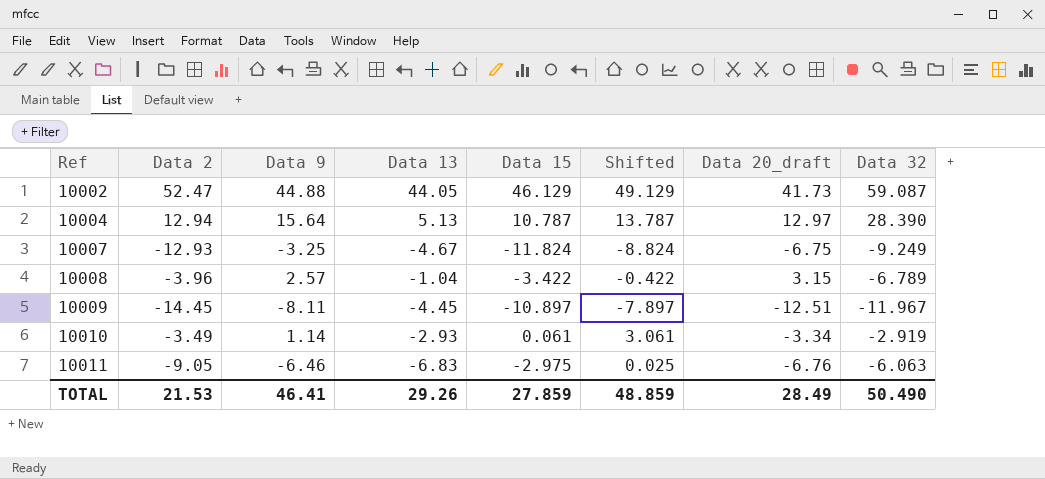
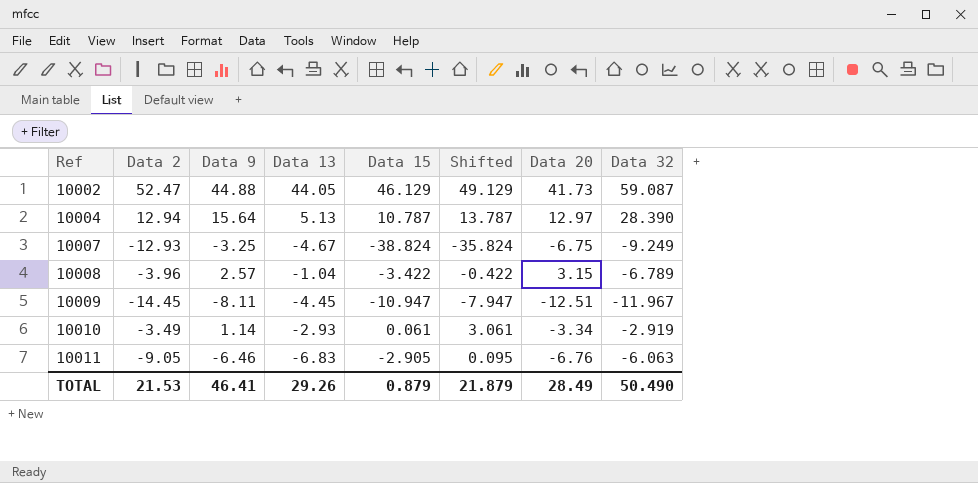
column name: Data 20_draft -> Data 20
10007 | Data 15: -11.824 -> -38.824
10007 | Shifted: -8.824 -> -35.824
10009 | Data 15: -10.897 -> -10.947
10009 | Shifted: -7.897 -> -7.947
10011 | Data 15: -2.975 -> -2.905
10011 | Shifted: 0.025 -> 0.095
TOTAL | Data 15: 27.859 -> 0.879
TOTAL | Shifted: 48.859 -> 21.879

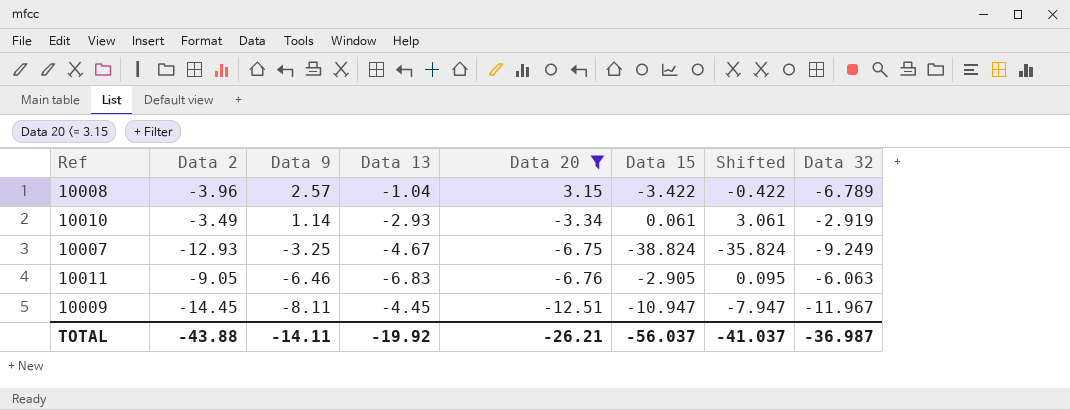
filter: none -> Data 20 <= 3.15
row order: Ref ascending -> Data 9 descending
column Data 20 | position: 7 -> 5
TOTAL | Data 2: 21.53 -> -43.88
TOTAL | Data 9: 46.41 -> -14.11
TOTAL | Data 13: 29.26 -> -19.92
TOTAL | Data 20: 28.49 -> -26.21
TOTAL | Data 15: 0.879 -> -56.037
TOTAL | Shifted: 21.879 -> -41.037
TOTAL | Data 32: 50.490 -> -36.987

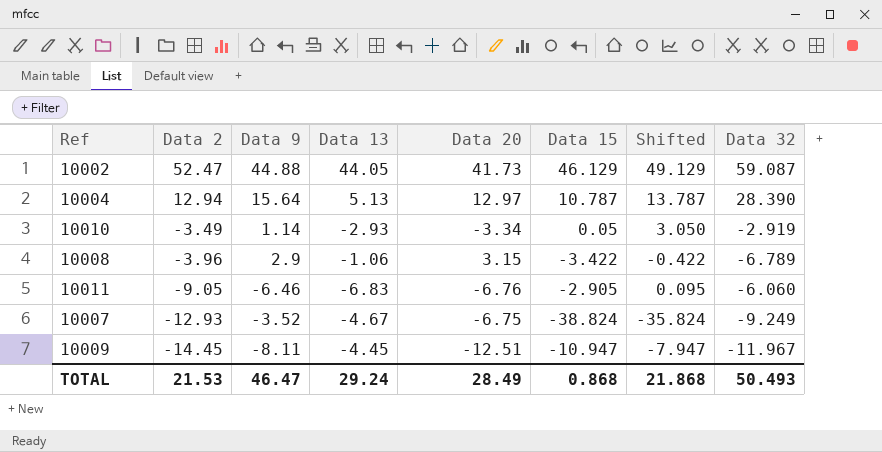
filter: Data 20 <= 3.15 -> none
row order: Data 9 descending -> Data 2 descending
10010 | Data 15: 0.061 -> 0.05
10010 | Shifted: 3.061 -> 3.050
10008 | Data 9: 2.57 -> 2.9
10008 | Data 13: -1.04 -> -1.06
10011 | Data 32: -6.063 -> -6.060
10007 | Data 9: -3.25 -> -3.52
TOTAL | Data 2: -43.88 -> 21.53
TOTAL | Data 9: -14.11 -> 46.47
TOTAL | Data 13: -19.92 -> 29.24
TOTAL | Data 20: -26.21 -> 28.49
TOTAL | Data 15: -56.037 -> 0.868
TOTAL | Shifted: -41.037 -> 21.868
TOTAL | Data 32: -36.987 -> 50.493

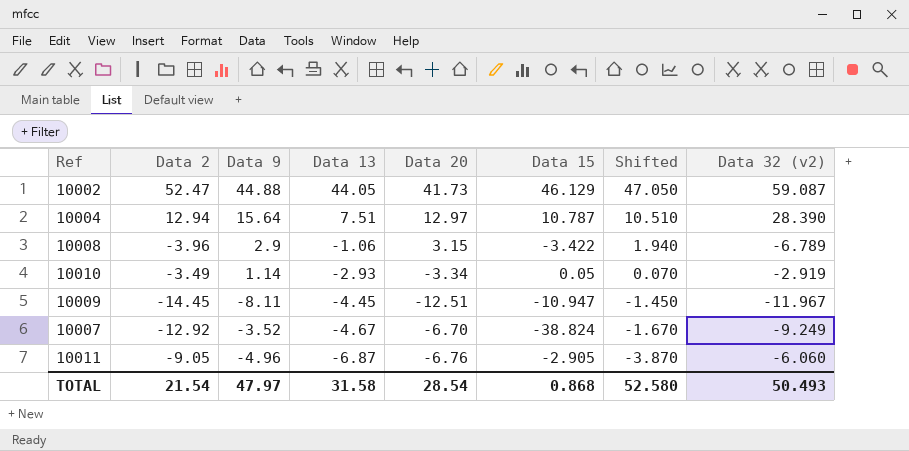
row order: Data 2 descending -> Data 13 descending
column Shifted | formula: [Data 15] + 3 -> [Data 13] + 3
column name: Data 32 -> Data 32 (v2)
10004 | Data 13: 5.13 -> 7.51
10007 | Data 2: -12.93 -> -12.92
10007 | Data 20: -6.75 -> -6.70
10011 | Data 9: -6.46 -> -4.96
10011 | Data 13: -6.83 -> -6.87
TOTAL | Data 2: 21.53 -> 21.54
TOTAL | Data 9: 46.47 -> 47.97
TOTAL | Data 13: 29.24 -> 31.58
TOTAL | Data 20: 28.49 -> 28.54
TOTAL | Shifted: 21.868 -> 52.580

